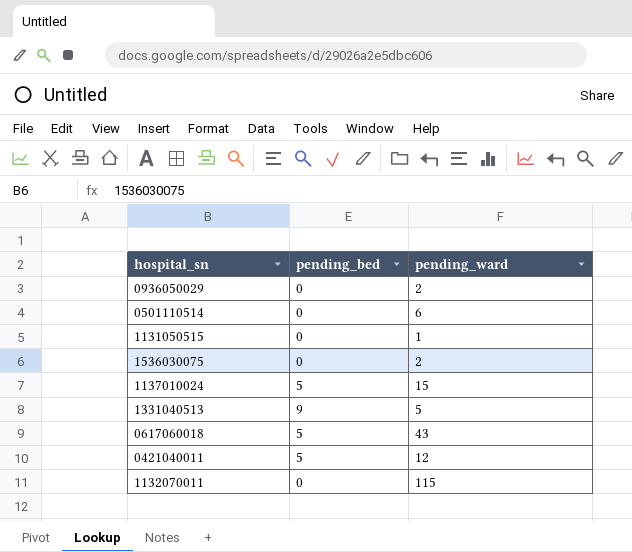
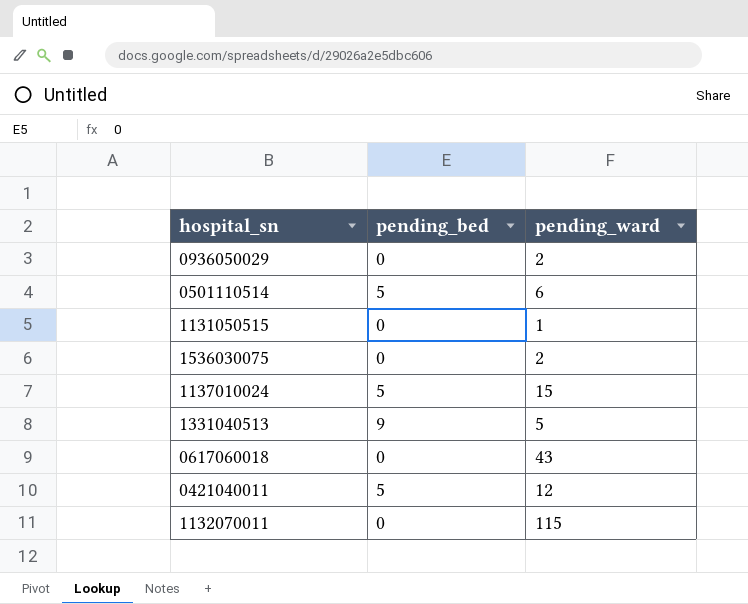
0501110514 | pending_bed: 0 -> 5
0617060018 | pending_bed: 5 -> 0

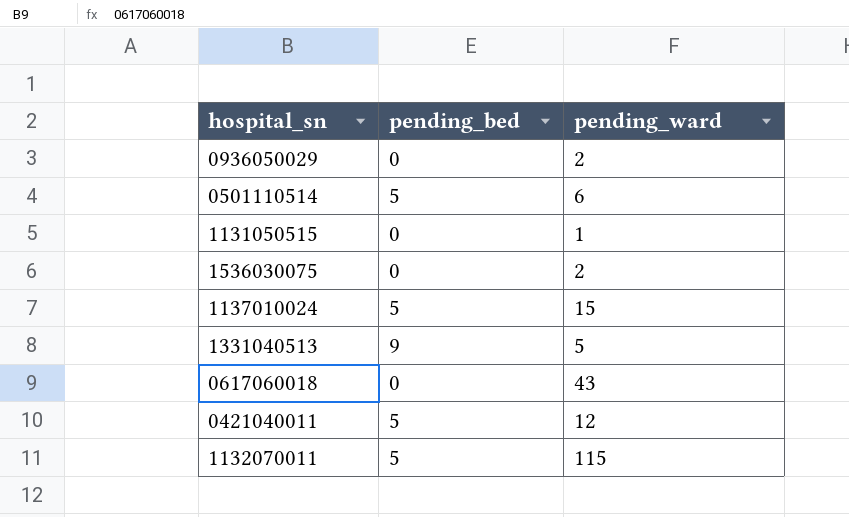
1132070011 | pending_bed: 0 -> 5

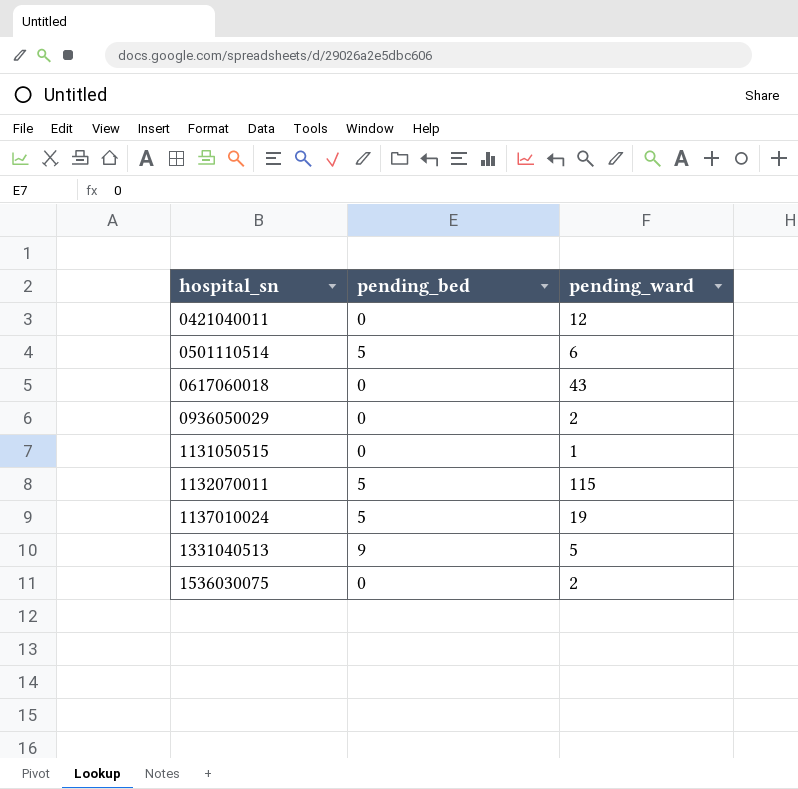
row order: none -> hospital_sn ascending
0421040011 | pending_bed: 5 -> 0
1137010024 | pending_ward: 15 -> 19

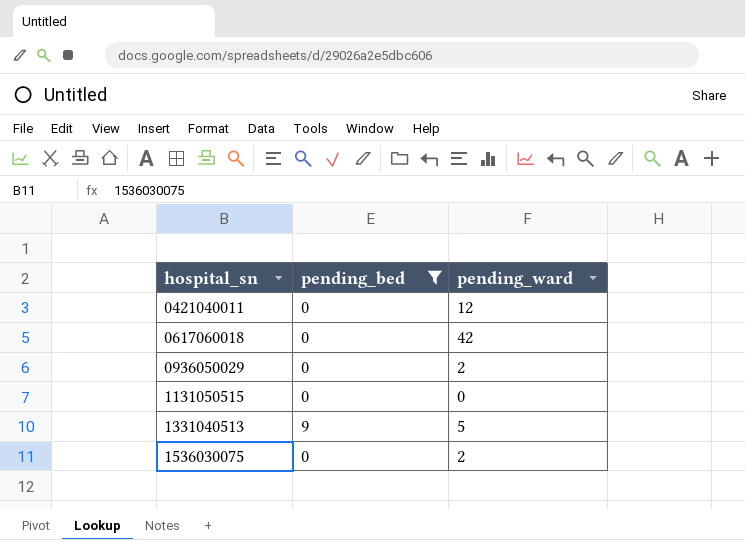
filter: none -> pending_bed != 5
0617060018 | pending_ward: 43 -> 42
1131050515 | pending_ward: 1 -> 0

